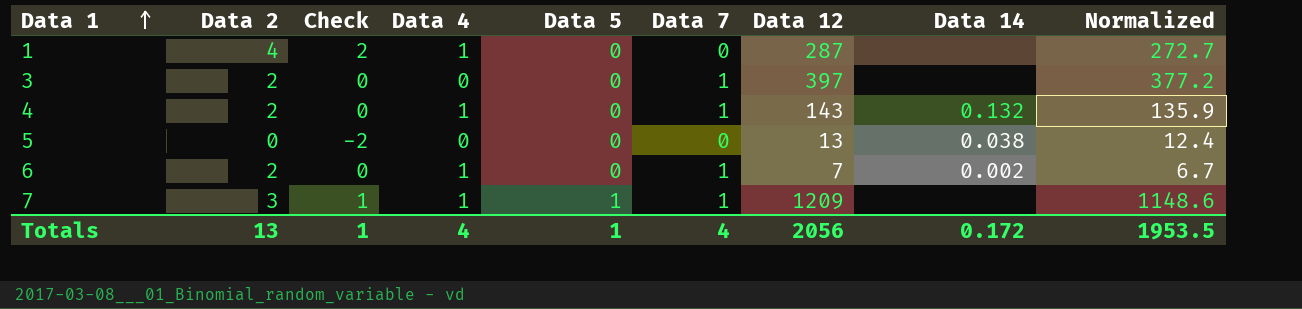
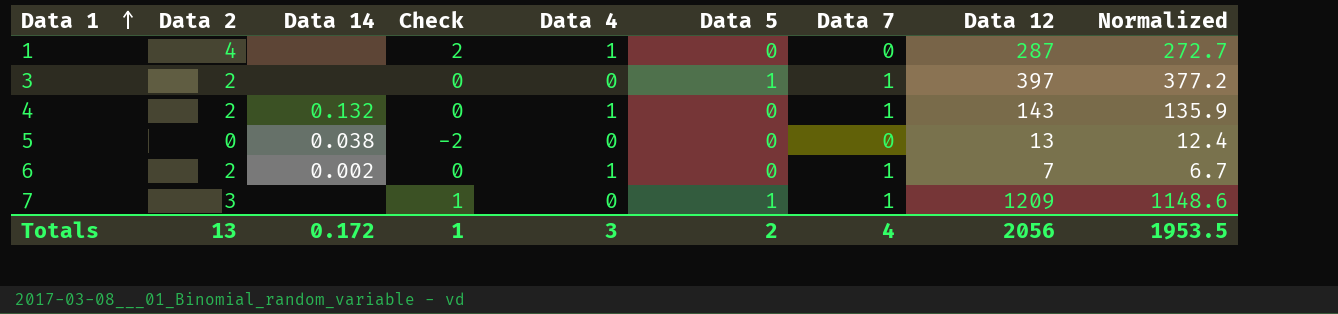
column Data 14 | position: 8 -> 3
3 | Data 5: 0 -> 1
7 | Data 4: 1 -> 0
Totals | Data 4: 4 -> 3
Totals | Data 5: 1 -> 2

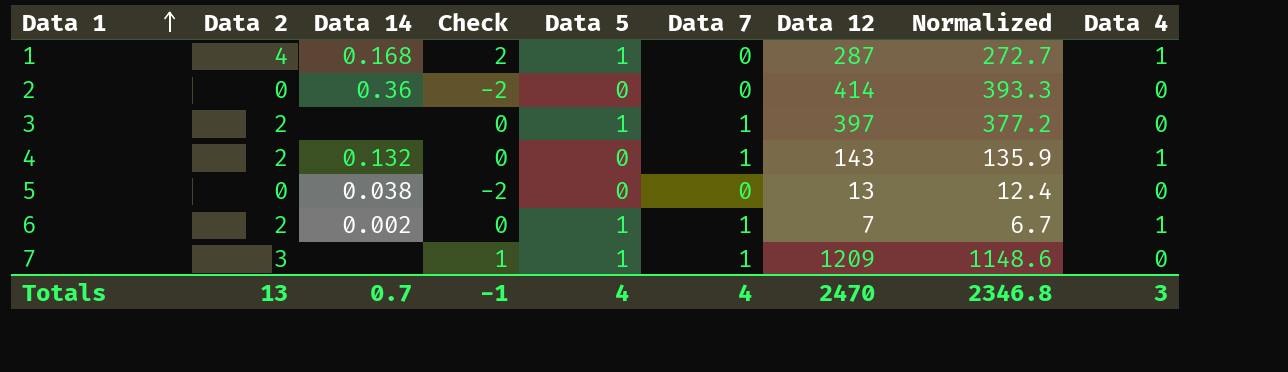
column Data 4 | position: 5 -> 9
1 | Data 14: none -> 0.168
1 | Data 5: 0 -> 1
row 2: none -> 0 | 0.36 | -2 | 0 | 0 | 414 | 393.3 | 0
6 | Data 5: 0 -> 1
Totals | Data 14: 0.172 -> 0.7
Totals | Check: 1 -> -1
Totals | Data 5: 2 -> 4
Totals | Data 12: 2056 -> 2470
Totals | Normalized: 1953.5 -> 2346.8

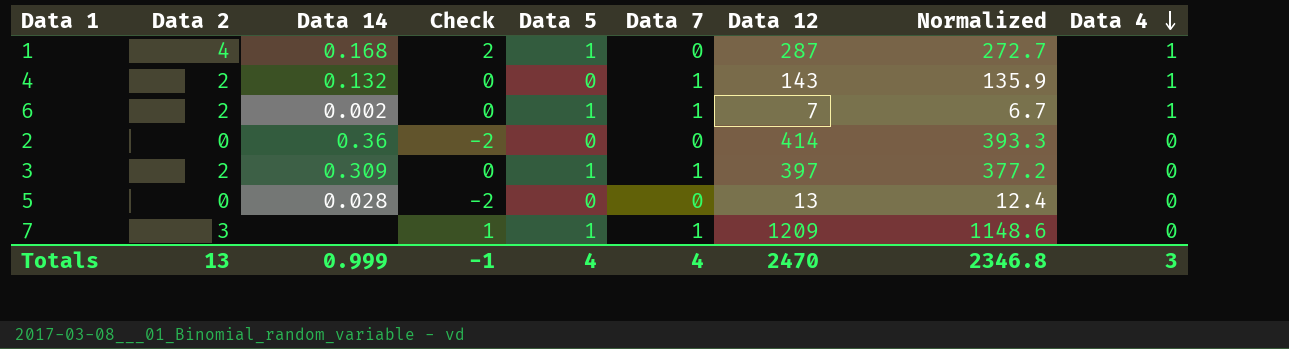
row order: Data 1 ascending -> Data 4 descending
3 | Data 14: none -> 0.309
5 | Data 14: 0.038 -> 0.028
Totals | Data 14: 0.7 -> 0.999

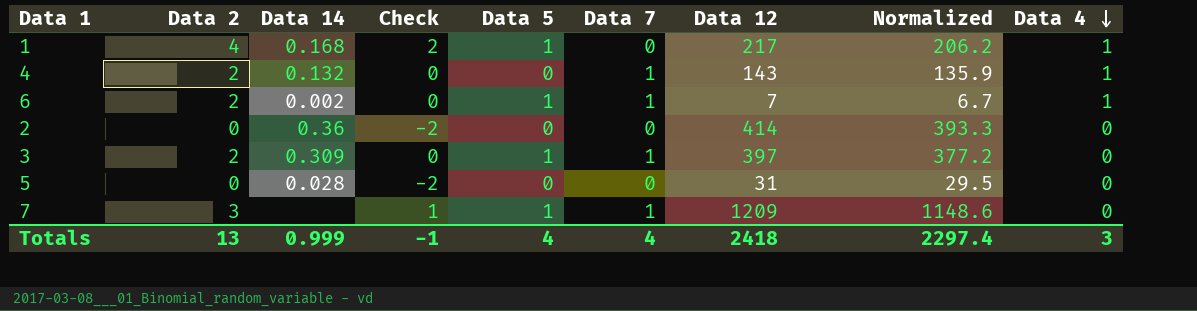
1 | Data 12: 287 -> 217
1 | Normalized: 272.7 -> 206.2
5 | Data 12: 13 -> 31
5 | Normalized: 12.4 -> 29.5
Totals | Data 12: 2470 -> 2418
Totals | Normalized: 2346.8 -> 2297.4

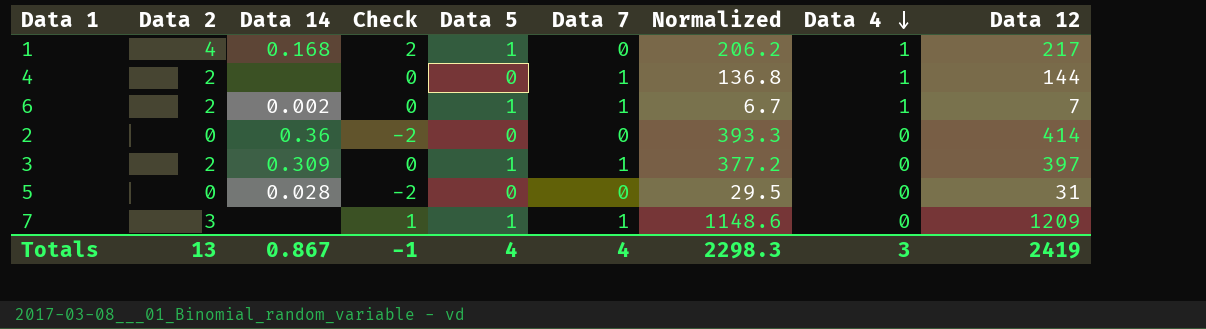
column Data 12 | position: 7 -> 9
4 | Data 14: 0.132 -> none
4 | Normalized: 135.9 -> 136.8
4 | Data 12: 143 -> 144
Totals | Data 14: 0.999 -> 0.867
Totals | Normalized: 2297.4 -> 2298.3
Totals | Data 12: 2418 -> 2419

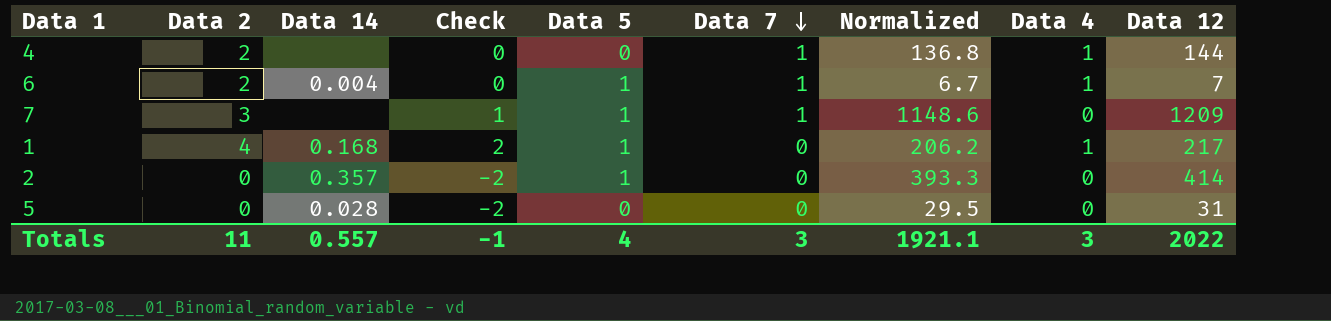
row order: Data 4 descending -> Data 7 descending
row 3: 2 | 0.309 | 0 | 1 | 1 | 377.2 | 0 | 397 -> none
6 | Data 14: 0.002 -> 0.004
2 | Data 14: 0.36 -> 0.357
2 | Data 5: 0 -> 1
Totals | Data 2: 13 -> 11
Totals | Data 14: 0.867 -> 0.557
Totals | Data 7: 4 -> 3
Totals | Normalized: 2298.3 -> 1921.1
Totals | Data 12: 2419 -> 2022

